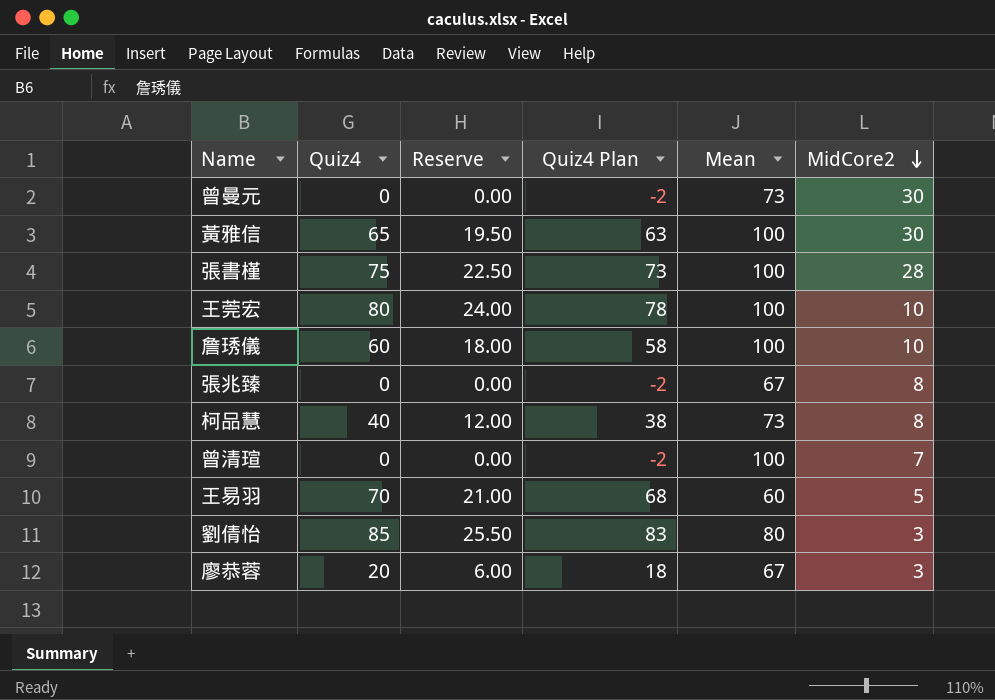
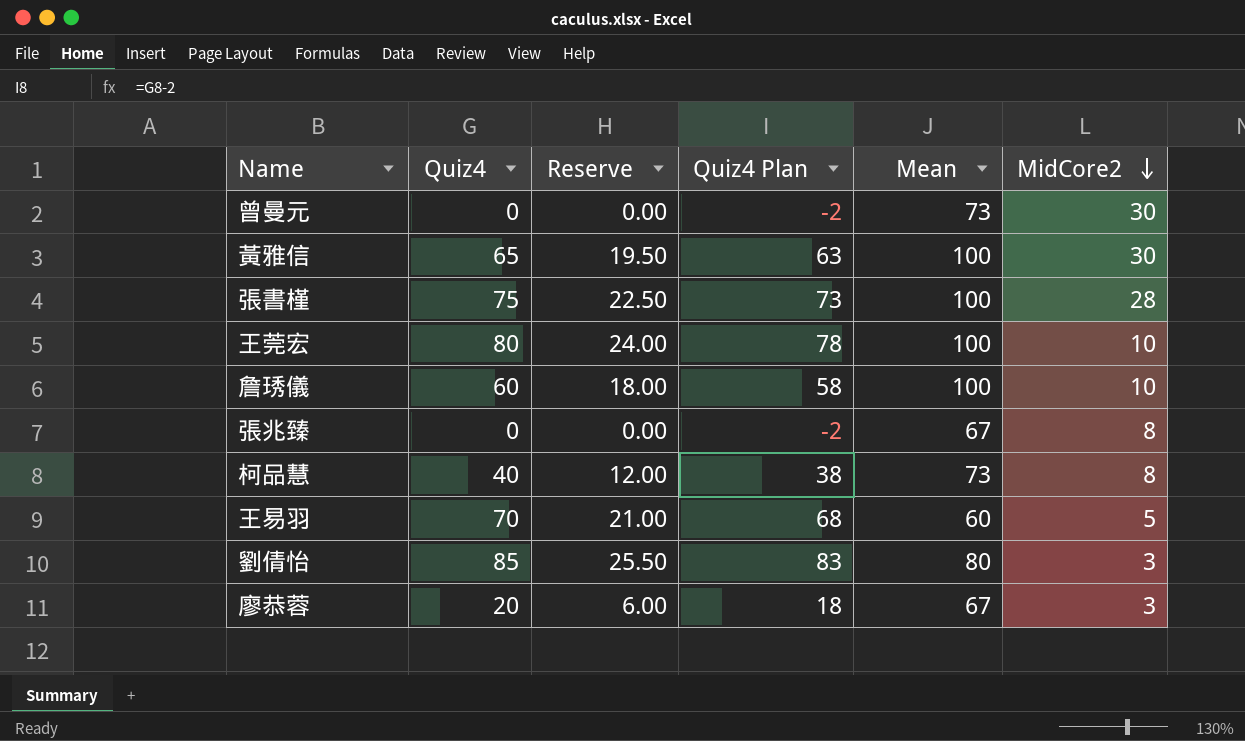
row 曾清瑄: 0 | 0.00 | -2 | 100 | 7 -> none

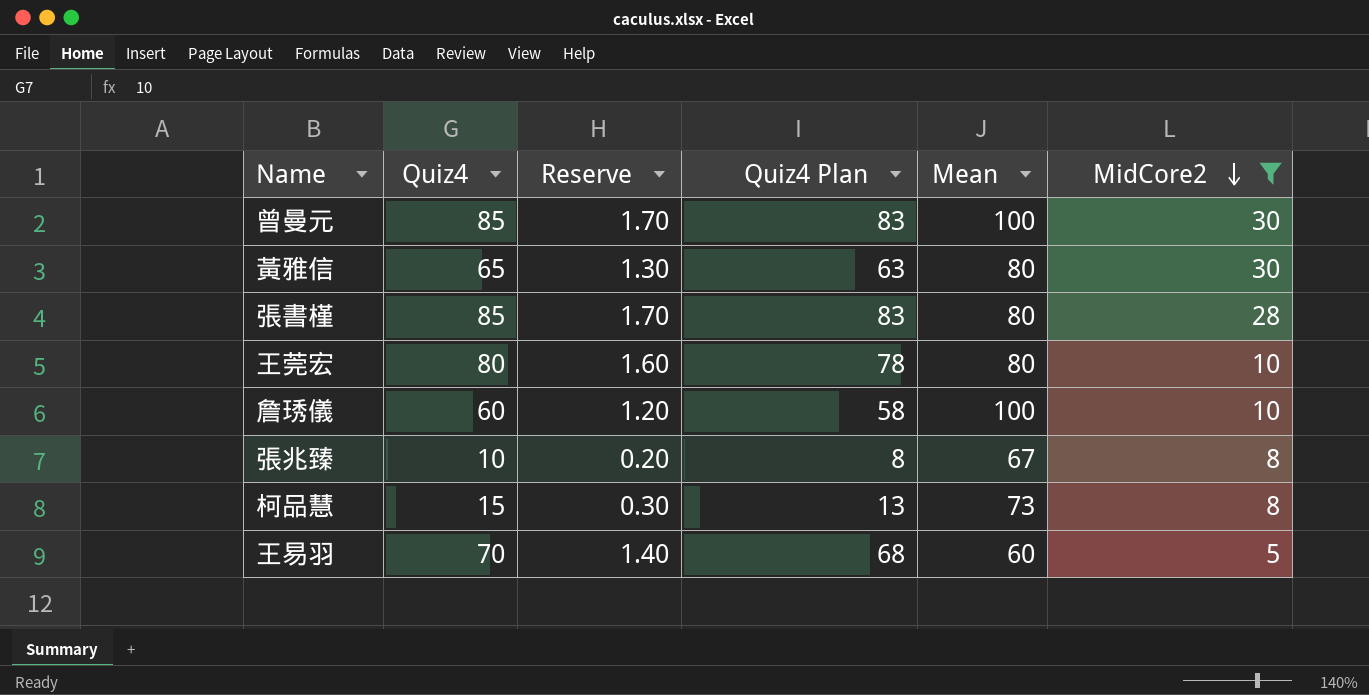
filter: none -> MidCore2 != 3
column Reserve | formula: [Quiz4] * 0.3 -> [Quiz4] * 0.02
曾曼元 | Quiz4: 0 -> 85
曾曼元 | Quiz4 Plan: -2 -> 83
曾曼元 | Mean: 73 -> 100
黃雅信 | Mean: 100 -> 80
張書槿 | Quiz4: 75 -> 85
張書槿 | Quiz4 Plan: 73 -> 83
張書槿 | Mean: 100 -> 80
王莞宏 | Mean: 100 -> 80
張兆臻 | Quiz4: 0 -> 10
張兆臻 | Quiz4 Plan: -2 -> 8
柯品慧 | Quiz4: 40 -> 15
柯品慧 | Quiz4 Plan: 38 -> 13

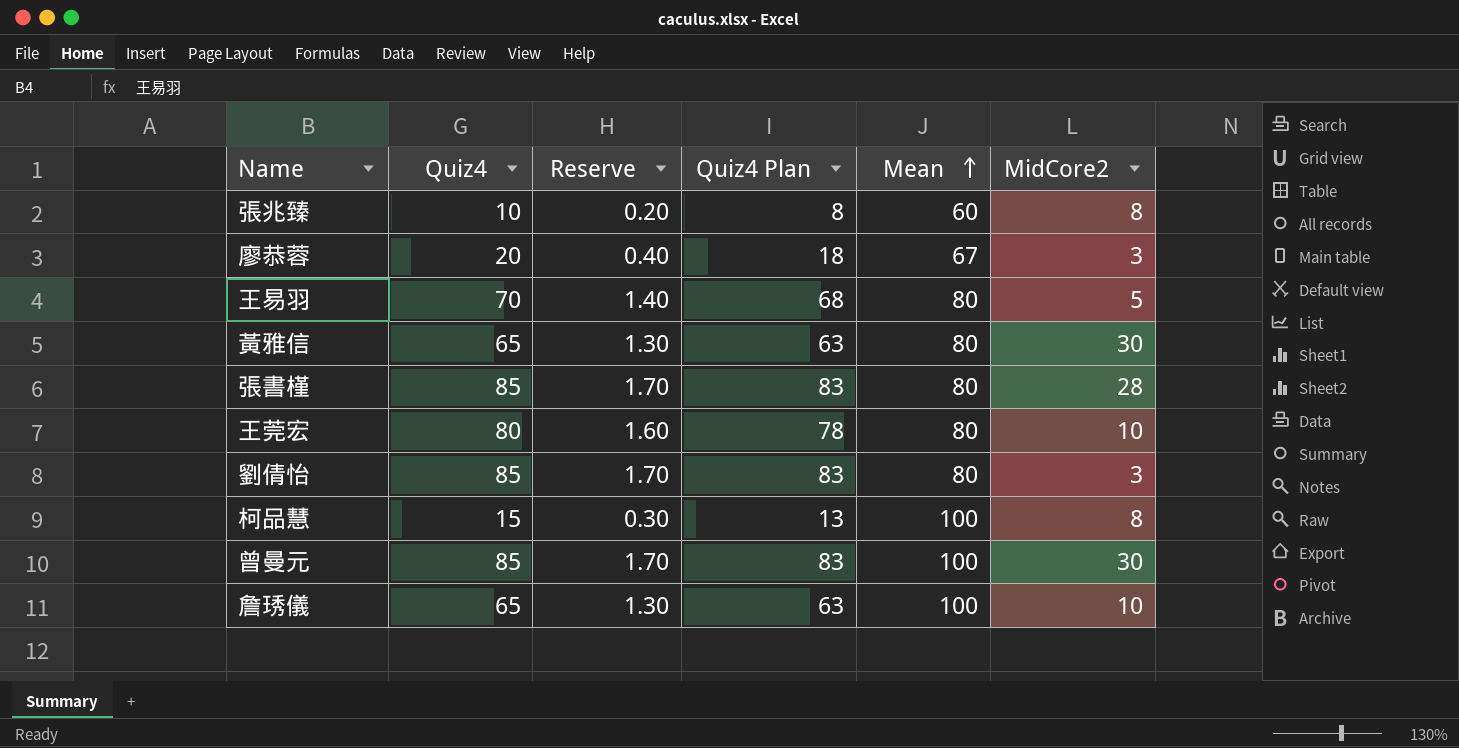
filter: MidCore2 != 3 -> none
row order: MidCore2 descending -> Mean ascending
張兆臻 | Mean: 67 -> 60
王易羽 | Mean: 60 -> 80
柯品慧 | Mean: 73 -> 100
詹琇儀 | Quiz4: 60 -> 65
詹琇儀 | Reserve: 1.20 -> 1.30
詹琇儀 | Quiz4 Plan: 58 -> 63

